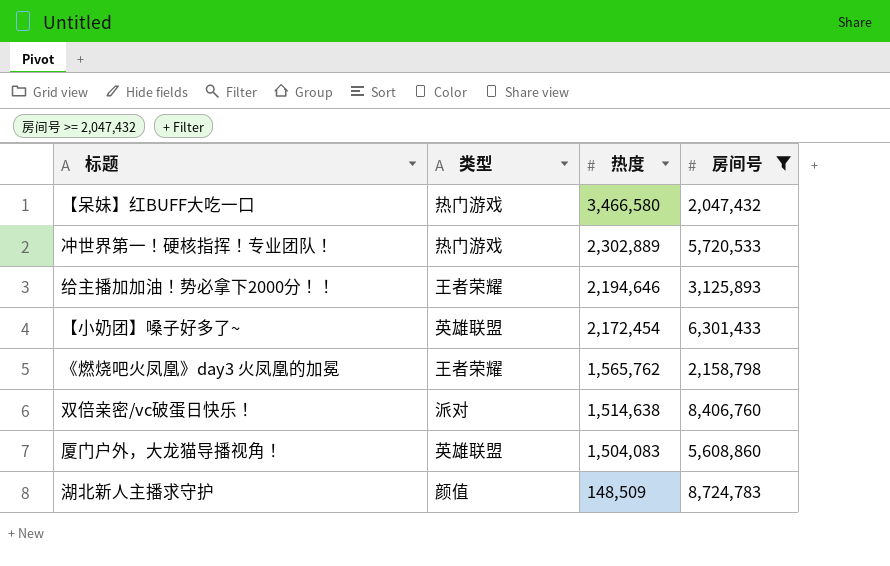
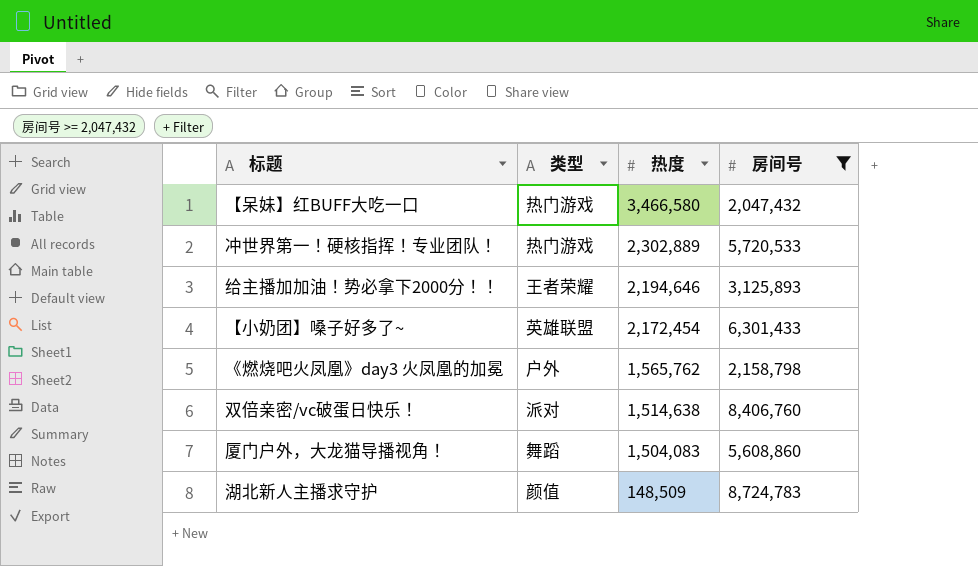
《燃烧吧火凤凰》day3 火凤凰的加冕 | 类型: 王者荣耀 -> 户外
厦门户外，大龙猫导播视角！ | 类型: 英雄联盟 -> 舞蹈

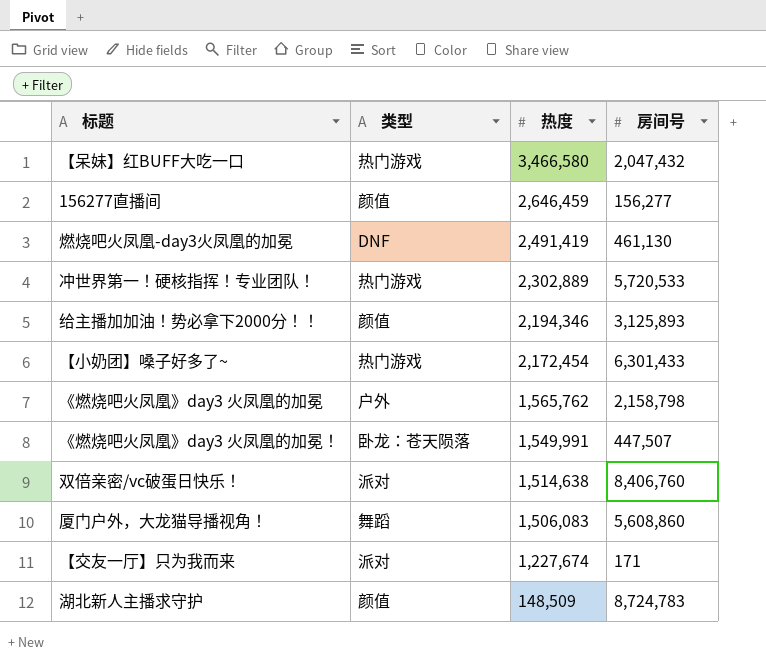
filter: 房间号 >= 2,047,432 -> none
给主播加加油！势必拿下2000分！！ | 类型: 王者荣耀 -> 颜值
给主播加加油！势必拿下2000分！！ | 热度: 2,194,646 -> 2,194,346
【小奶团】嗓子好多了~ | 类型: 英雄联盟 -> 热门游戏
厦门户外，大龙猫导播视角！ | 热度: 1,504,083 -> 1,506,083

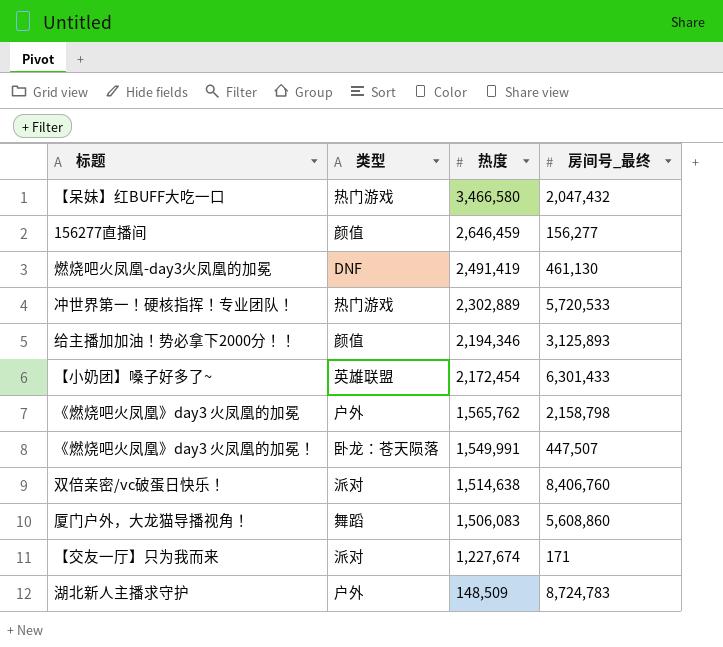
column name: 房间号 -> 房间号_最终
【小奶团】嗓子好多了~ | 类型: 热门游戏 -> 英雄联盟
湖北新人主播求守护 | 类型: 颜值 -> 户外

